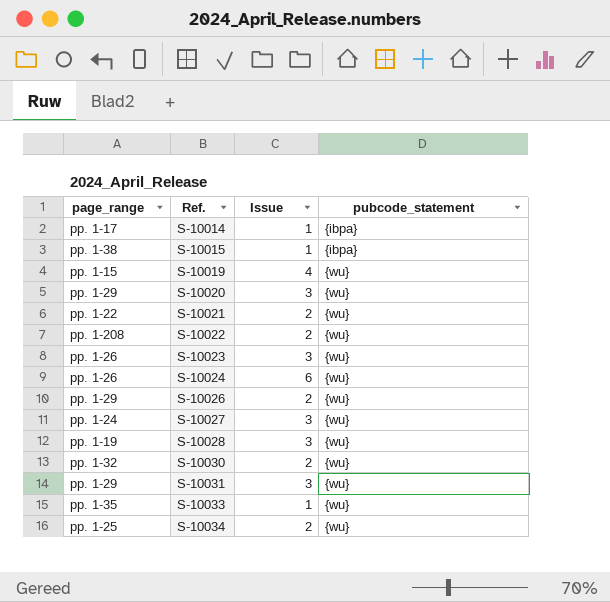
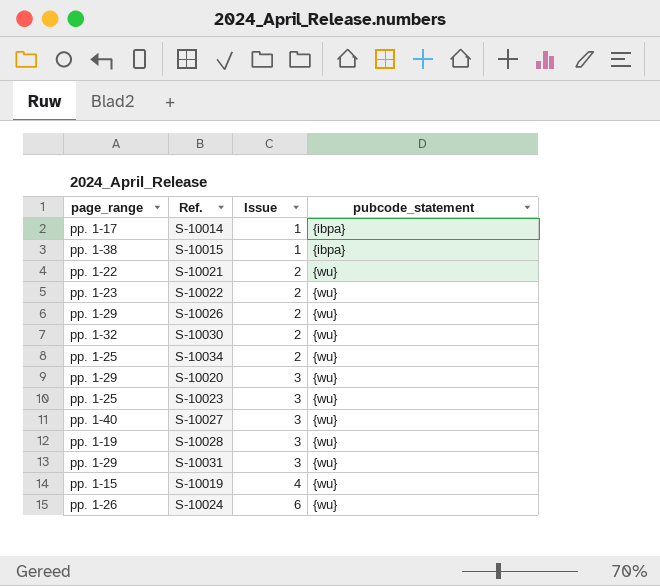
row order: Ref. ascending -> Issue ascending
row S-10033: pp. 1-35 | 1 | {wu} -> none
S-10022 | page_range: pp. 1-208 -> pp. 1-23
S-10023 | page_range: pp. 1-26 -> pp. 1-25
S-10027 | page_range: pp. 1-24 -> pp. 1-40

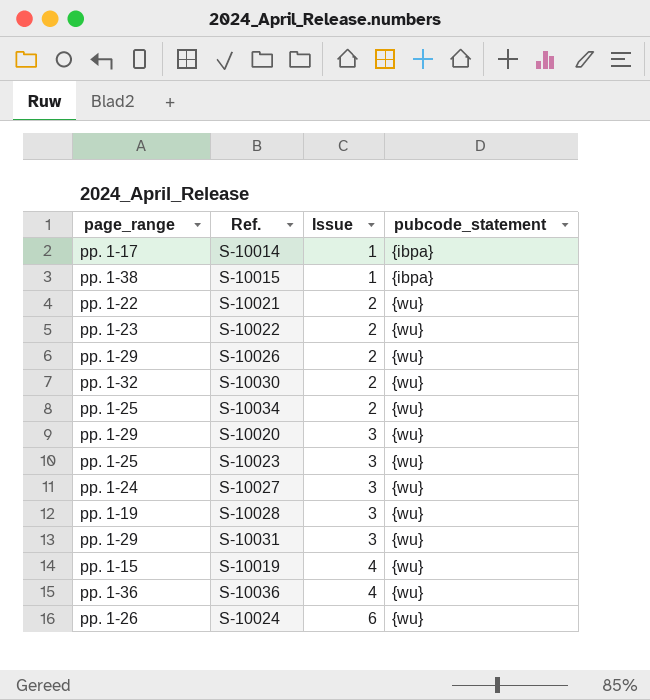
S-10027 | page_range: pp. 1-40 -> pp. 1-24
row S-10036: none -> pp. 1-36 | 4 | {wu}

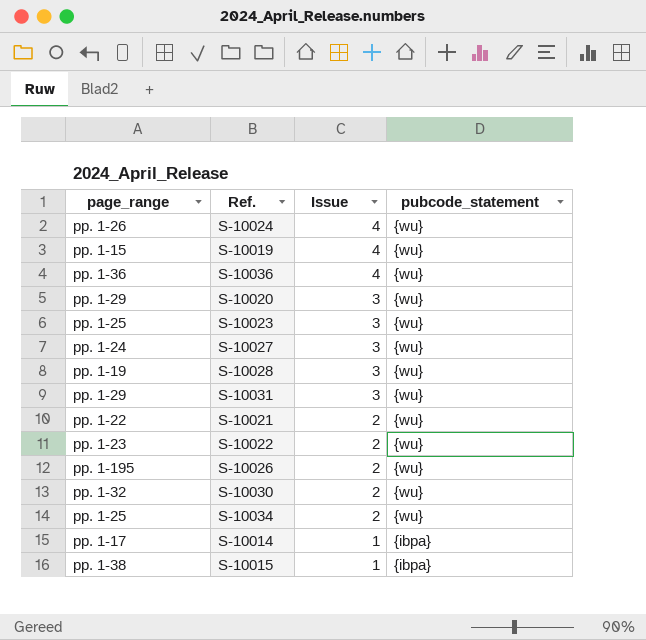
row order: Issue ascending -> Issue descending
S-10024 | Issue: 6 -> 4
S-10026 | page_range: pp. 1-29 -> pp. 1-195

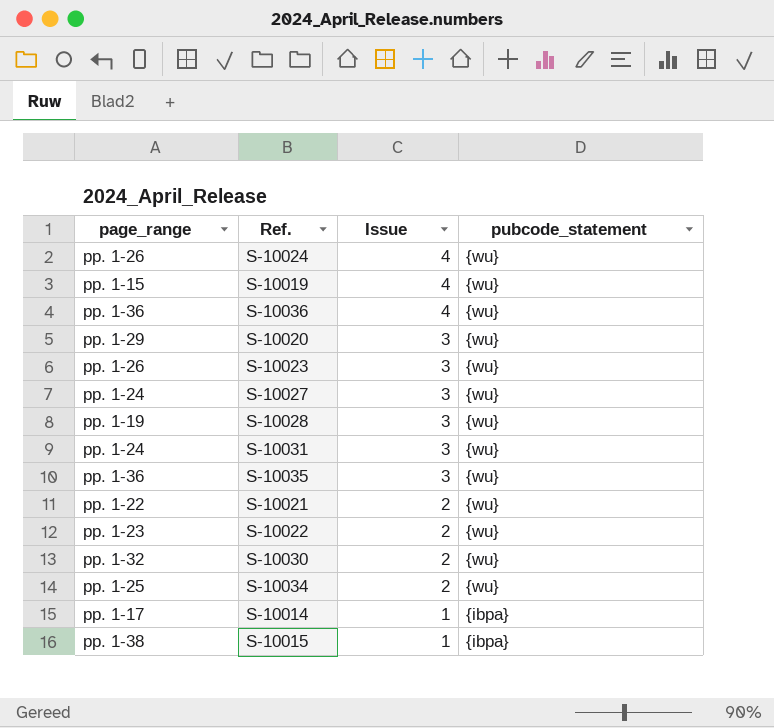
row S-10026: pp. 1-195 | 2 | {wu} -> none
S-10023 | page_range: pp. 1-25 -> pp. 1-26
S-10031 | page_range: pp. 1-29 -> pp. 1-24
row S-10035: none -> pp. 1-36 | 3 | {wu}

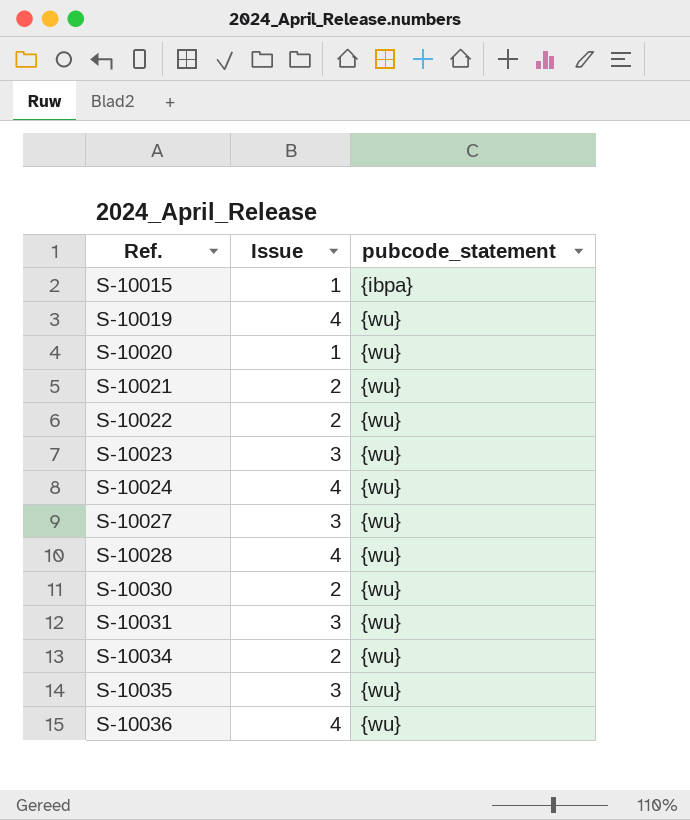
row order: Issue descending -> Ref. ascending
column page_range | position: 1 -> none
row S-10014: pp. 1-17 | 1 | {ibpa} -> none
S-10020 | Issue: 3 -> 1
S-10028 | Issue: 3 -> 4

